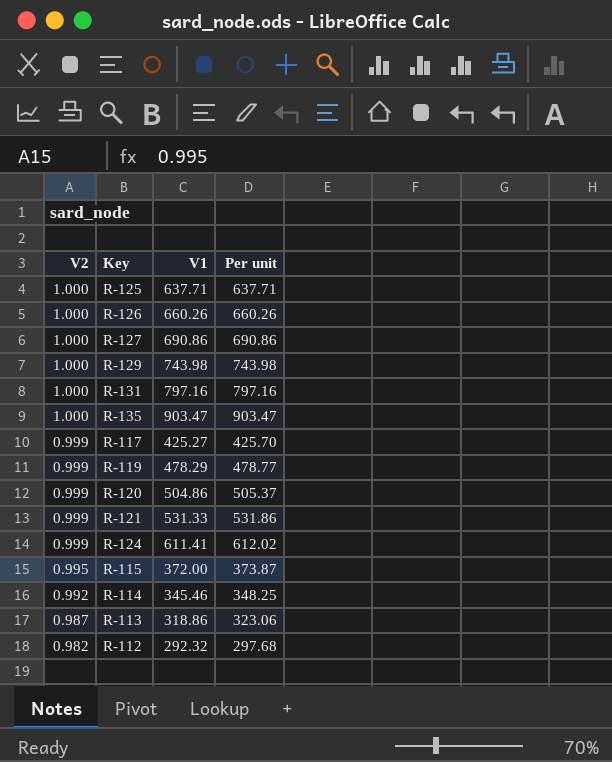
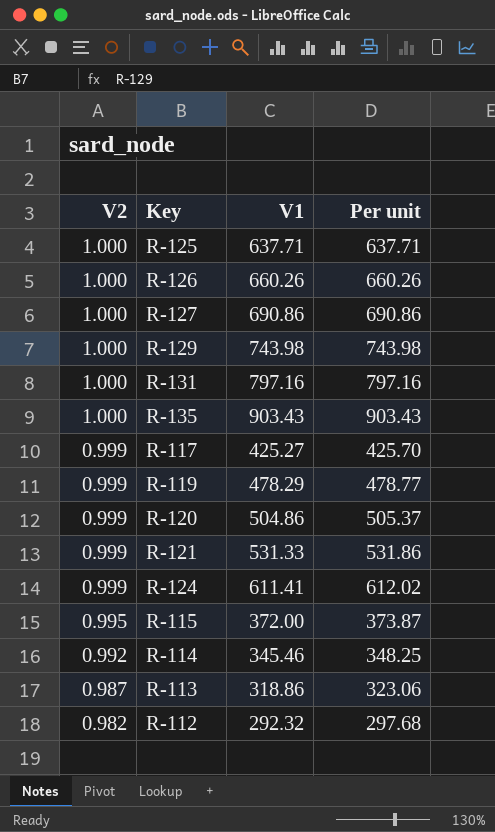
R-135 | V1: 903.47 -> 903.43
R-135 | Per unit: 903.47 -> 903.43

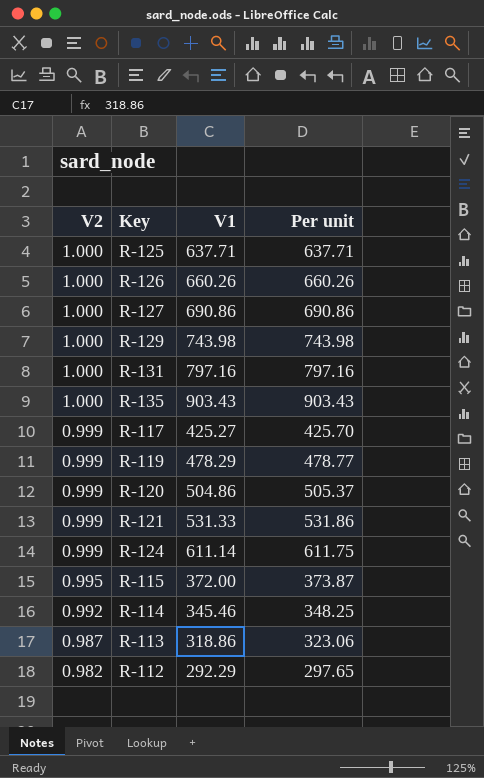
R-124 | V1: 611.41 -> 611.14
R-124 | Per unit: 612.02 -> 611.75
R-112 | V1: 292.32 -> 292.29
R-112 | Per unit: 297.68 -> 297.65

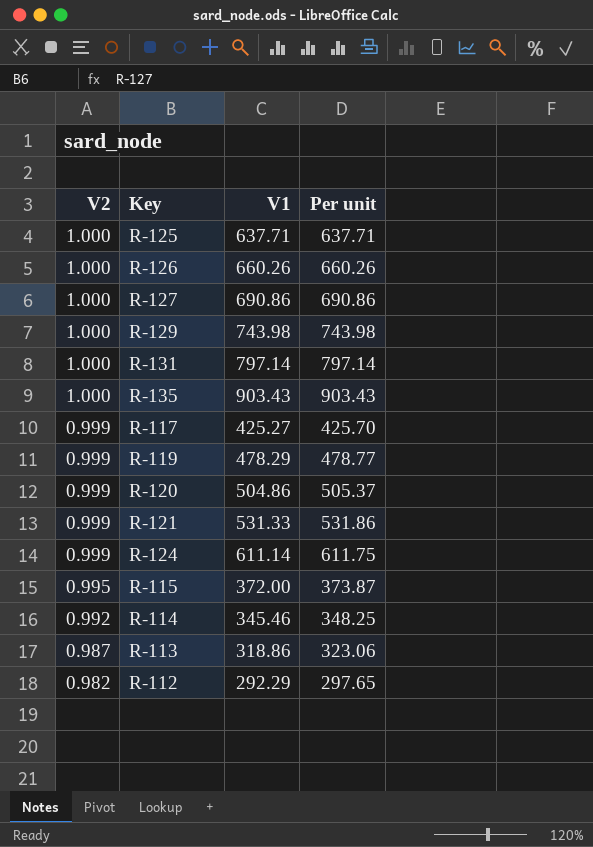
R-131 | V1: 797.16 -> 797.14
R-131 | Per unit: 797.16 -> 797.14

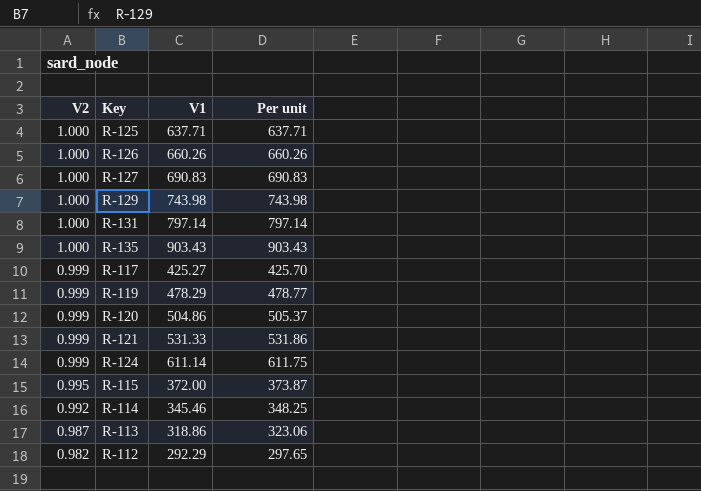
R-127 | V1: 690.86 -> 690.83
R-127 | Per unit: 690.86 -> 690.83

